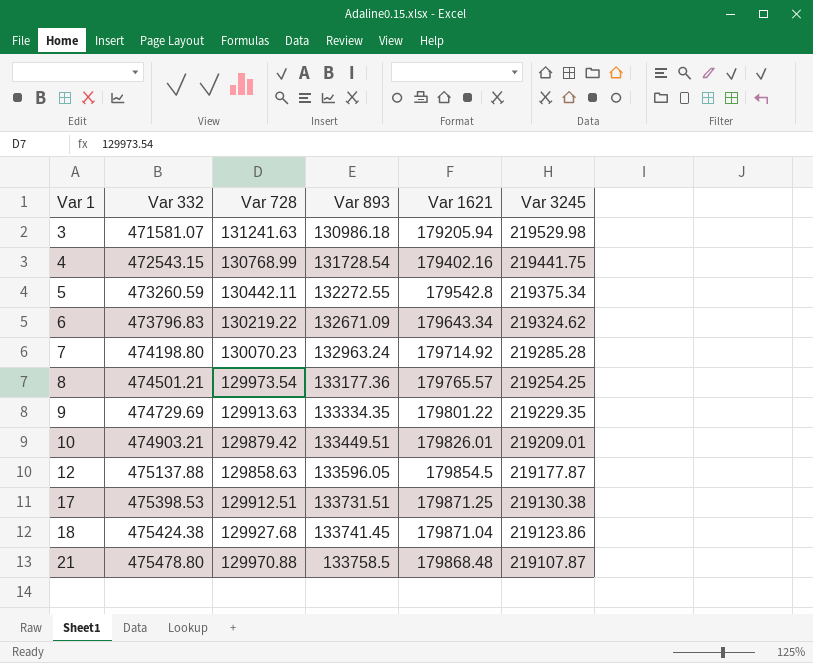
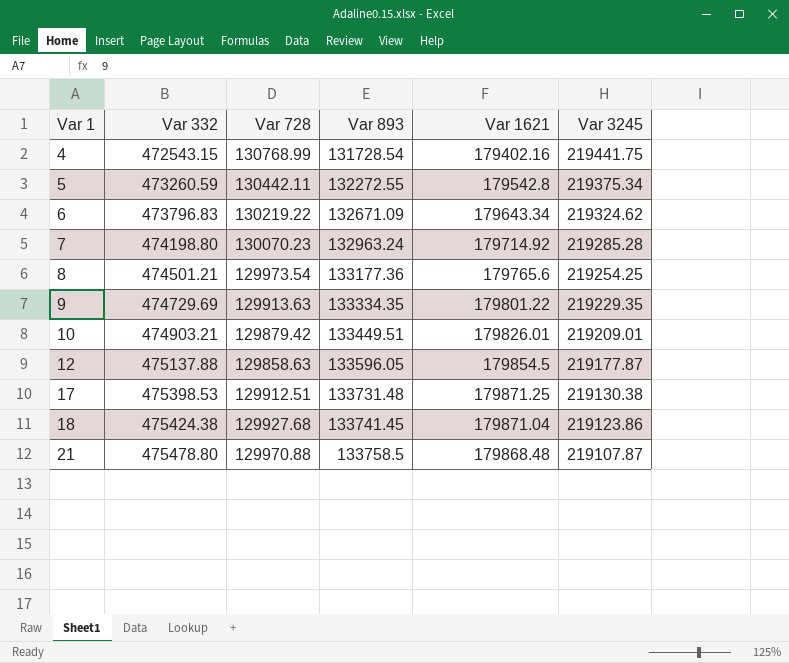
row 3: 471581.07 | 131241.63 | 130986.18 | 179205.94 | 219529.98 -> none
8 | Var 1621: 179765.57 -> 179765.6
17 | Var 893: 133731.51 -> 133731.48

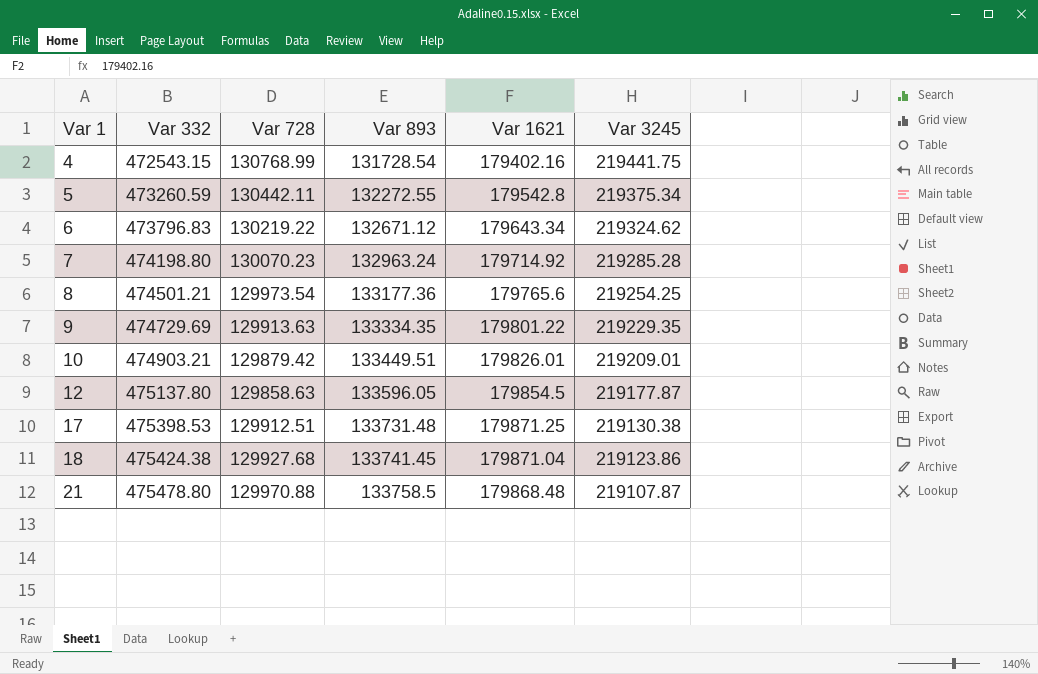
6 | Var 893: 132671.09 -> 132671.12
12 | Var 332: 475137.88 -> 475137.80

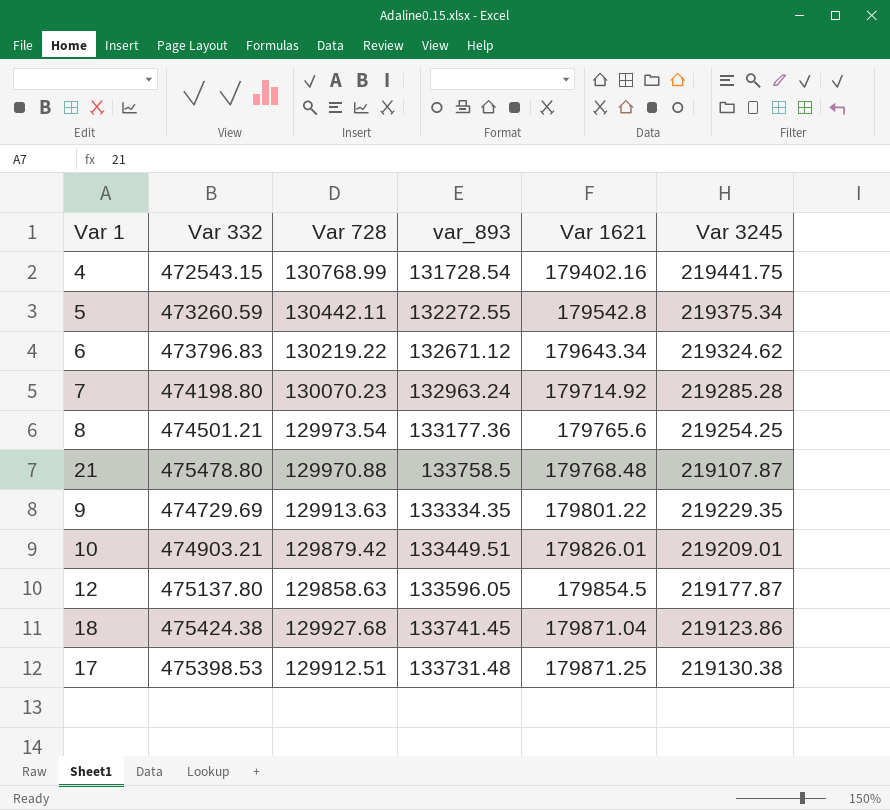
row order: Var 1 ascending -> Var 1621 ascending
column name: Var 893 -> var_893
21 | Var 1621: 179868.48 -> 179768.48

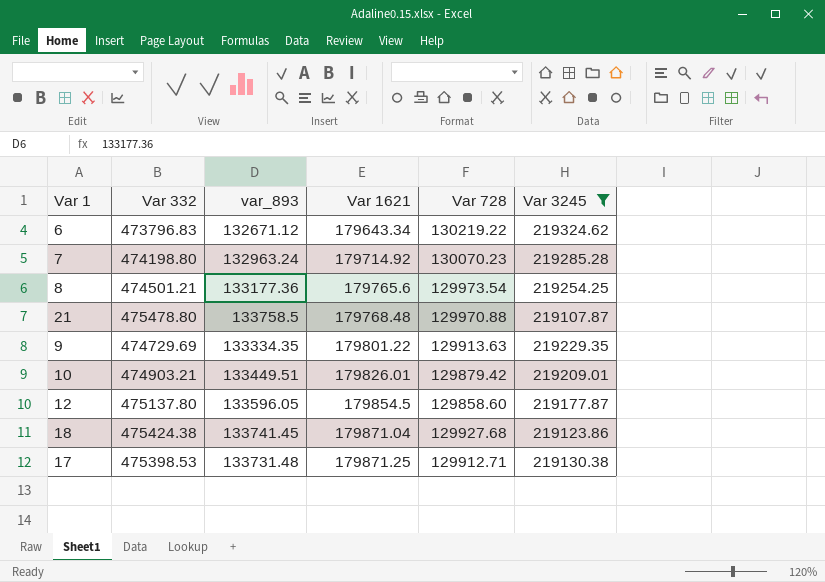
filter: none -> Var 3245 <= 219324.62
column Var 728 | position: 3 -> 5
12 | Var 728: 129858.63 -> 129858.60
17 | Var 728: 129912.51 -> 129912.71

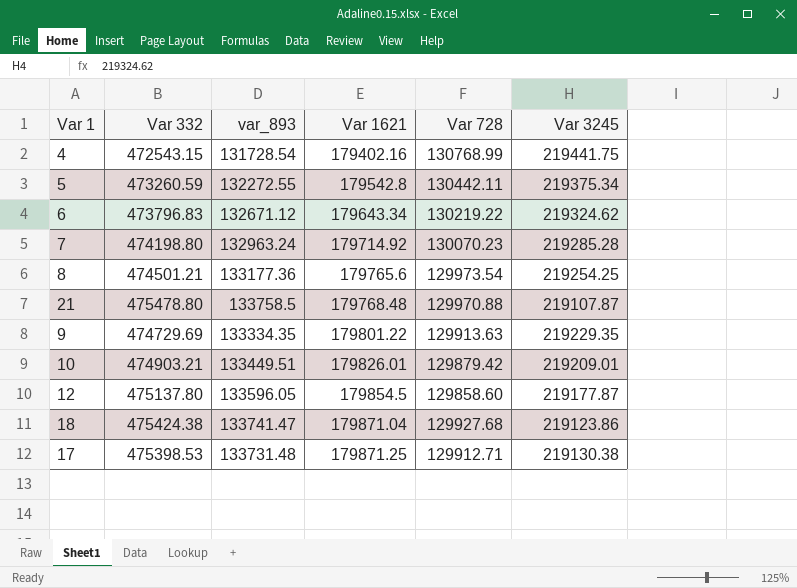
filter: Var 3245 <= 219324.62 -> none
18 | var_893: 133741.45 -> 133741.47

